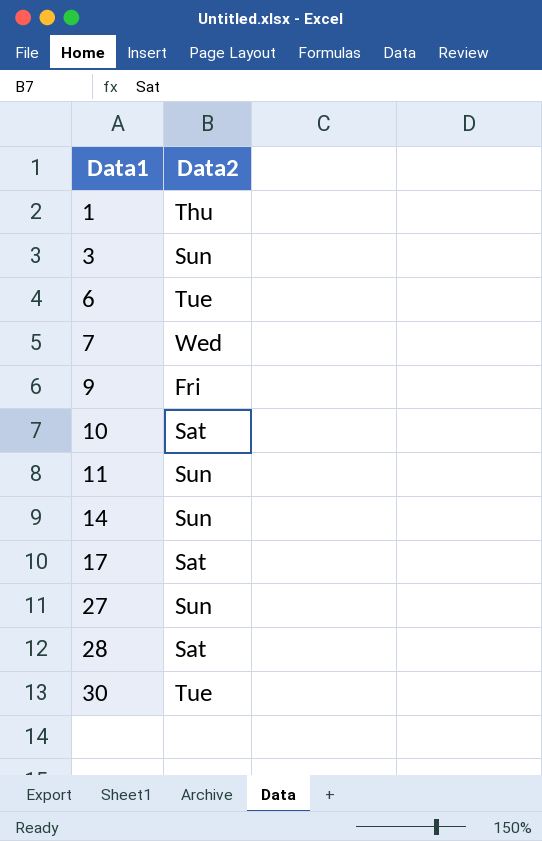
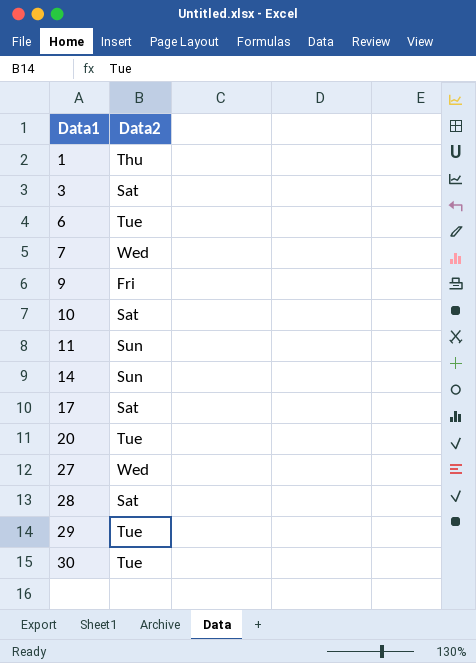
3 | Data2: Sun -> Sat
row 20: none -> Tue
27 | Data2: Sun -> Wed
row 29: none -> Tue

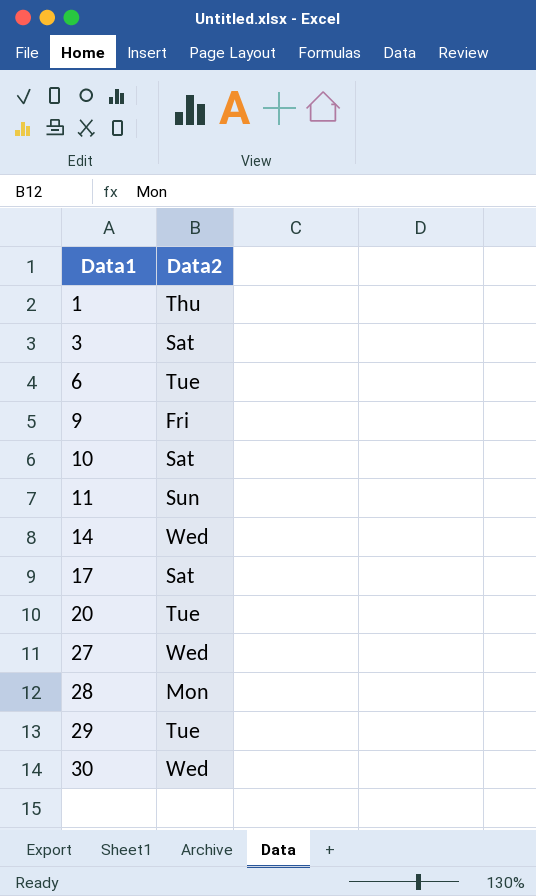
row 7: Wed -> none
14 | Data2: Sun -> Wed
28 | Data2: Sat -> Mon
30 | Data2: Tue -> Wed

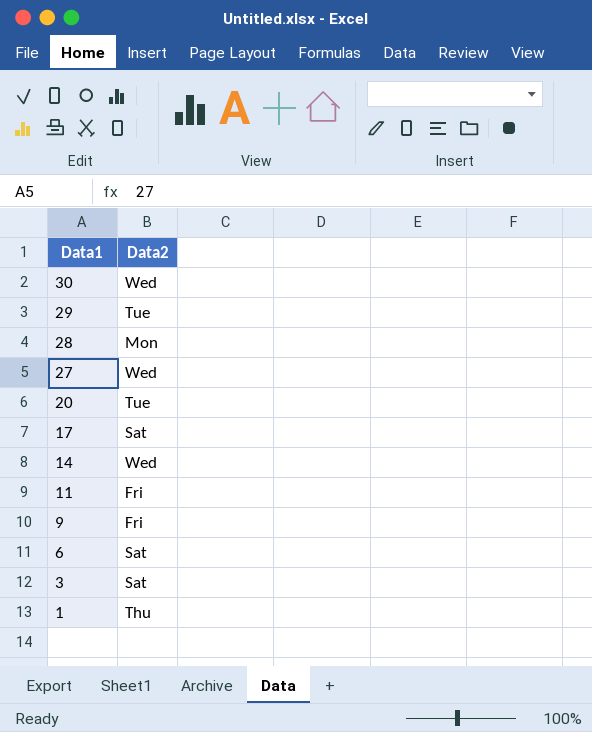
row order: Data1 ascending -> Data1 descending
row 10: Sat -> none
11 | Data2: Sun -> Fri
6 | Data2: Tue -> Sat

